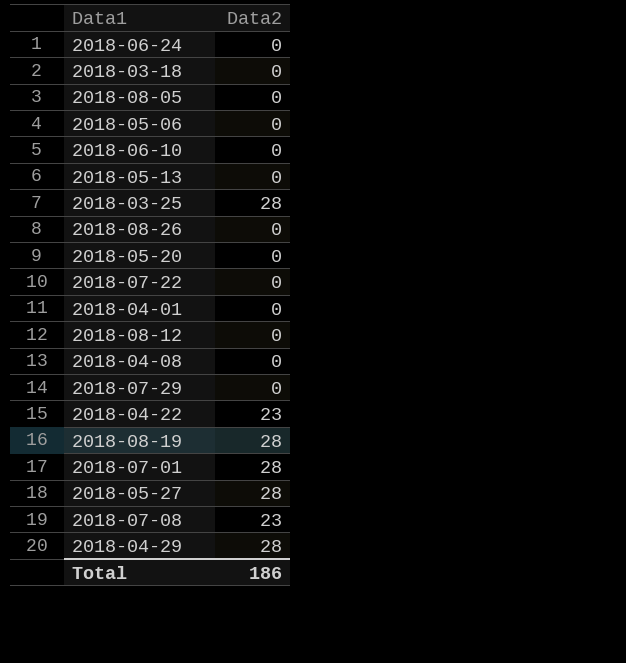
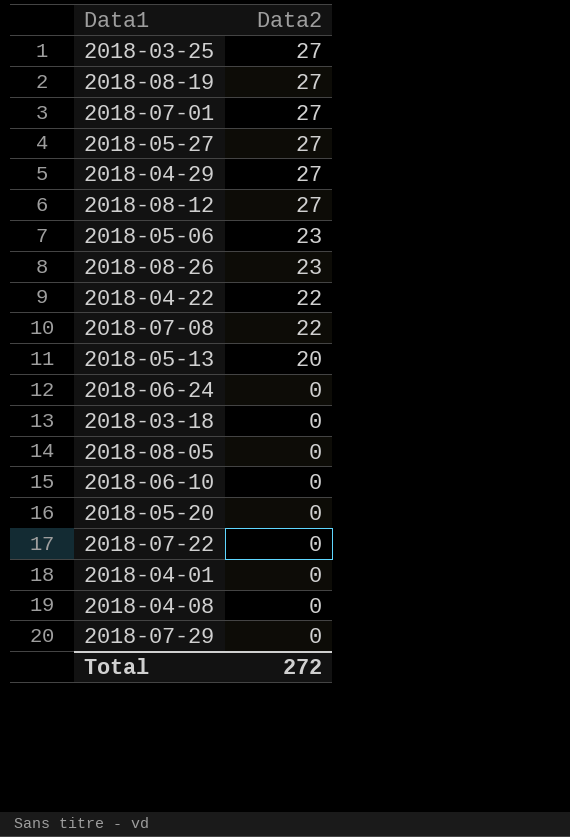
row order: none -> Data2 descending
2018-03-25 | Data2: 28 -> 27
2018-08-19 | Data2: 28 -> 27
2018-07-01 | Data2: 28 -> 27
2018-05-27 | Data2: 28 -> 27
2018-04-29 | Data2: 28 -> 27
2018-08-12 | Data2: 0 -> 27
2018-05-06 | Data2: 0 -> 23
2018-08-26 | Data2: 0 -> 23
2018-04-22 | Data2: 23 -> 22
2018-07-08 | Data2: 23 -> 22
2018-05-13 | Data2: 0 -> 20
Total | Data2: 186 -> 272

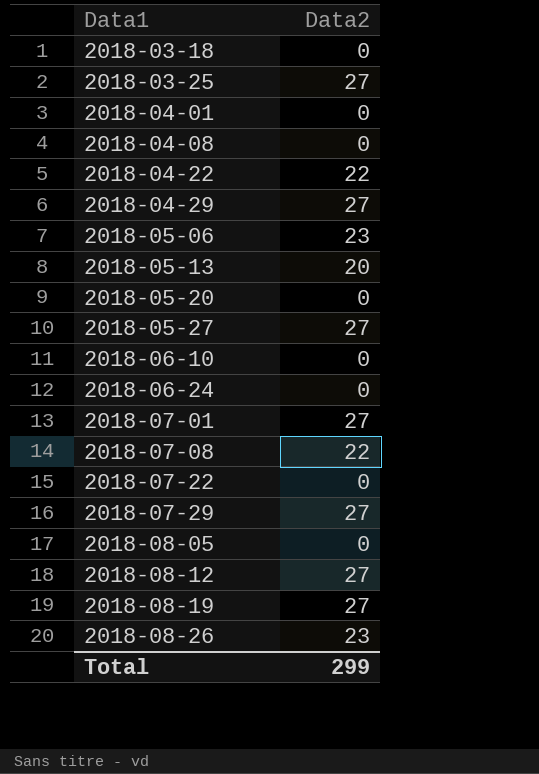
row order: Data2 descending -> Data1 ascending
2018-07-29 | Data2: 0 -> 27
Total | Data2: 272 -> 299

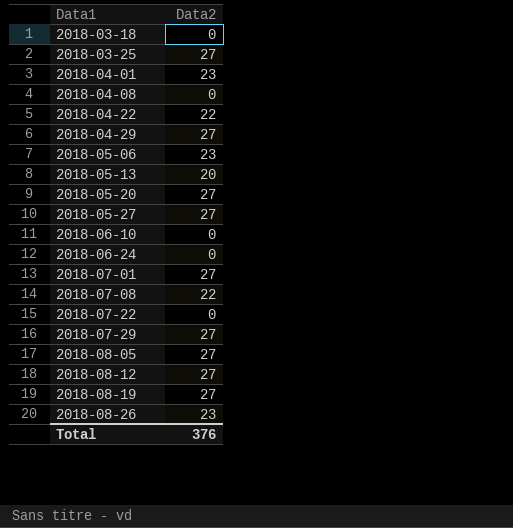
2018-04-01 | Data2: 0 -> 23
2018-05-20 | Data2: 0 -> 27
2018-08-05 | Data2: 0 -> 27
Total | Data2: 299 -> 376

